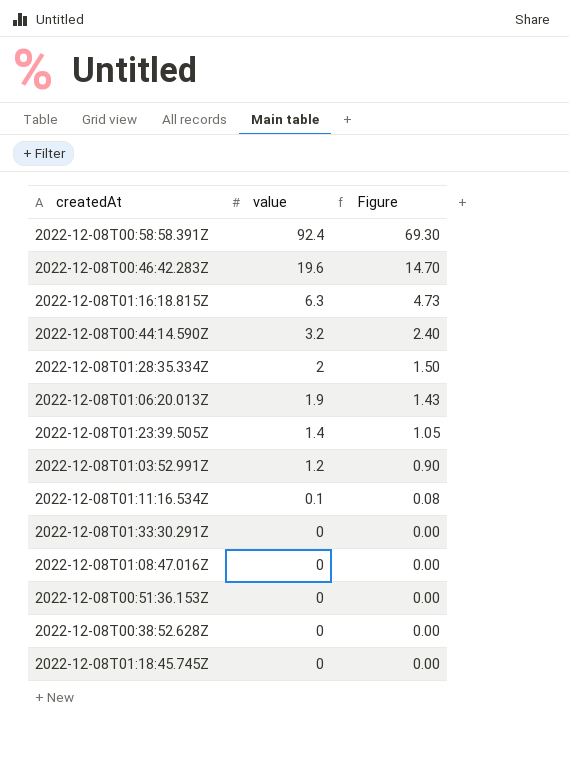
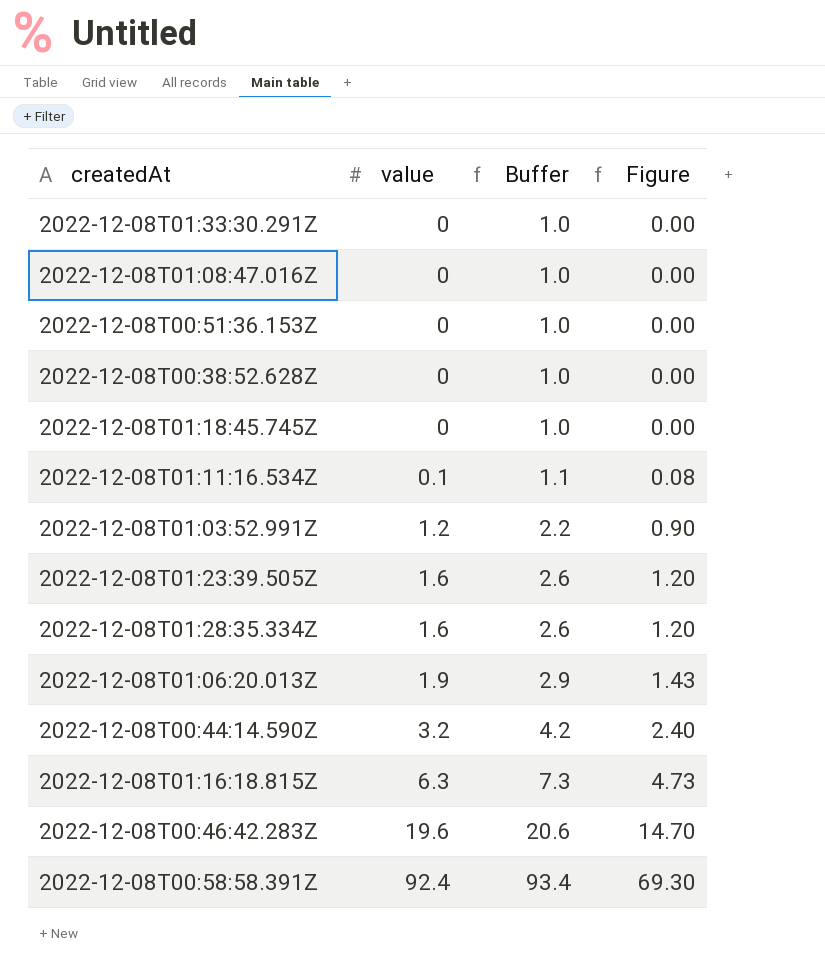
row order: value descending -> value ascending
column Buffer | formula: none -> [value] + 1
2022-12-08T01:23:39.505Z | value: 1.4 -> 1.6
2022-12-08T01:23:39.505Z | Figure: 1.05 -> 1.20
2022-12-08T01:28:35.334Z | value: 2 -> 1.6
2022-12-08T01:28:35.334Z | Figure: 1.50 -> 1.20

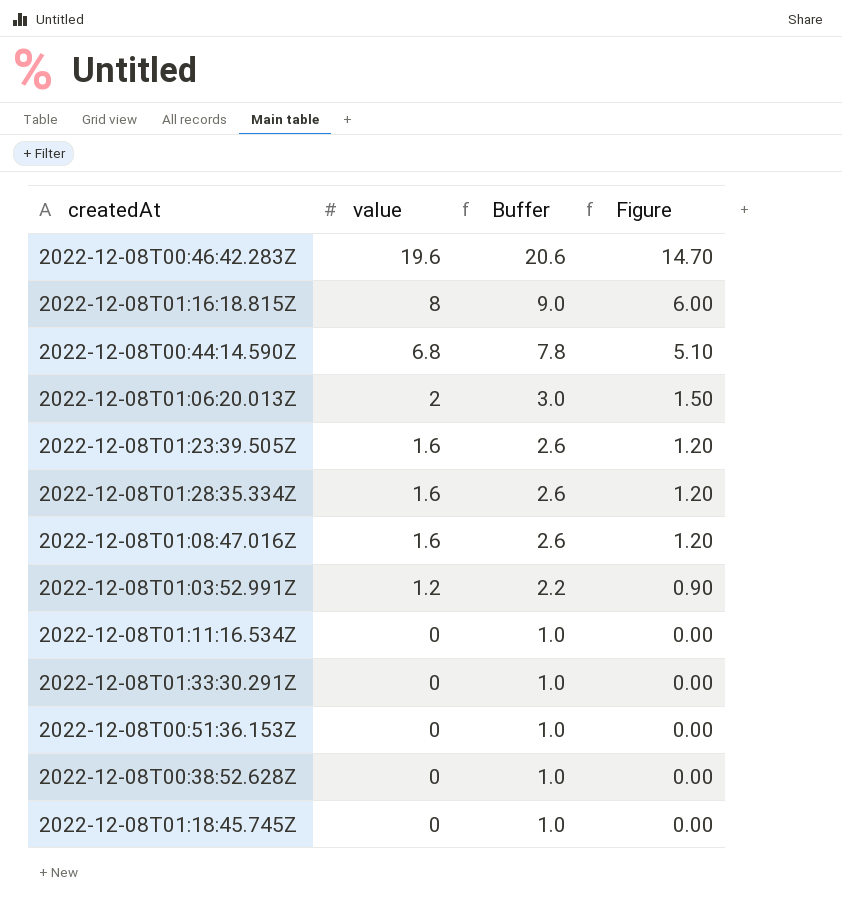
row order: value ascending -> value descending
row 2022-12-08T00:58:58.391Z: 92.4 | 93.4 | 69.30 -> none
2022-12-08T01:16:18.815Z | value: 6.3 -> 8
2022-12-08T01:16:18.815Z | Buffer: 7.3 -> 9.0
2022-12-08T01:16:18.815Z | Figure: 4.73 -> 6.00
2022-12-08T00:44:14.590Z | value: 3.2 -> 6.8
2022-12-08T00:44:14.590Z | Buffer: 4.2 -> 7.8
2022-12-08T00:44:14.590Z | Figure: 2.40 -> 5.10
2022-12-08T01:06:20.013Z | value: 1.9 -> 2
2022-12-08T01:06:20.013Z | Buffer: 2.9 -> 3.0
2022-12-08T01:06:20.013Z | Figure: 1.43 -> 1.50
2022-12-08T01:08:47.016Z | value: 0 -> 1.6
2022-12-08T01:08:47.016Z | Buffer: 1.0 -> 2.6
2022-12-08T01:08:47.016Z | Figure: 0.00 -> 1.20
2022-12-08T01:11:16.534Z | value: 0.1 -> 0
2022-12-08T01:11:16.534Z | Buffer: 1.1 -> 1.0
2022-12-08T01:11:16.534Z | Figure: 0.08 -> 0.00

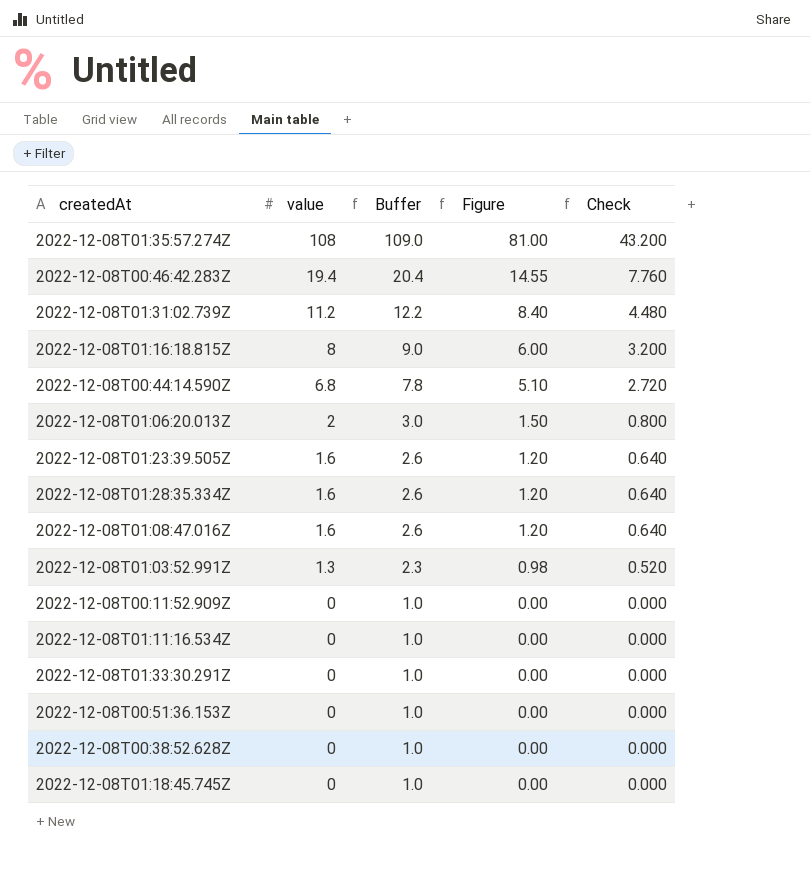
column Check | formula: none -> [value] * 0.4
row 2022-12-08T01:35:57.274Z: none -> 108 | 109.0 | 81.00 | 43.200
2022-12-08T00:46:42.283Z | value: 19.6 -> 19.4
2022-12-08T00:46:42.283Z | Buffer: 20.6 -> 20.4
2022-12-08T00:46:42.283Z | Figure: 14.70 -> 14.55
row 2022-12-08T01:31:02.739Z: none -> 11.2 | 12.2 | 8.40 | 4.480
2022-12-08T01:03:52.991Z | value: 1.2 -> 1.3
2022-12-08T01:03:52.991Z | Buffer: 2.2 -> 2.3
2022-12-08T01:03:52.991Z | Figure: 0.90 -> 0.98
row 2022-12-08T00:11:52.909Z: none -> 0 | 1.0 | 0.00 | 0.000

